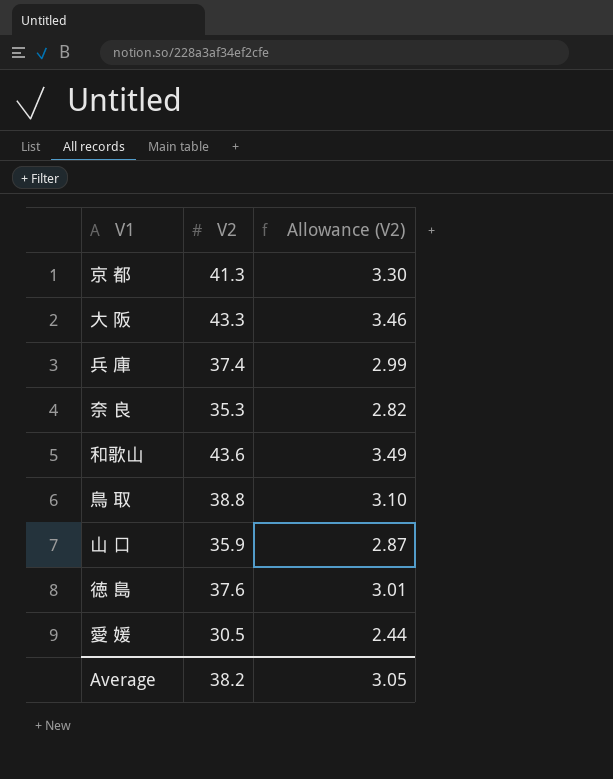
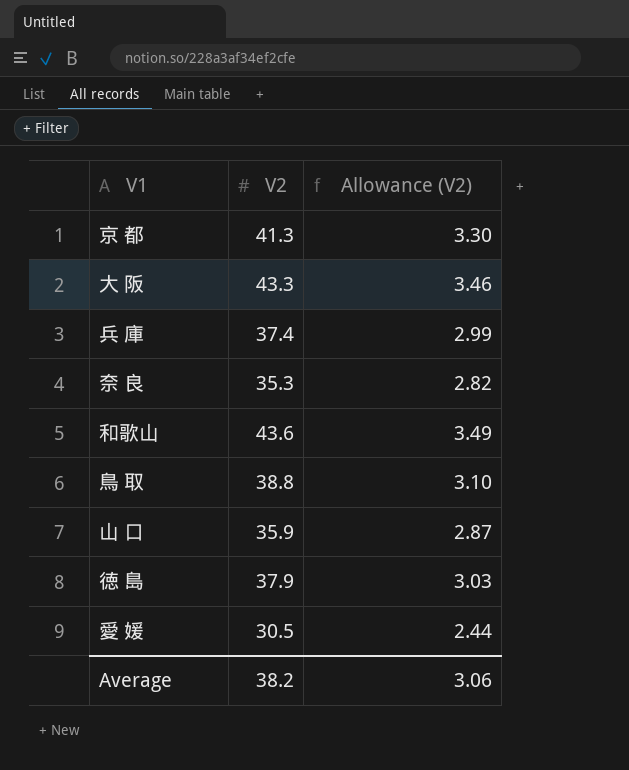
徳 島 | V2: 37.6 -> 37.9
徳 島 | Allowance (V2): 3.01 -> 3.03
Average | Allowance (V2): 3.05 -> 3.06

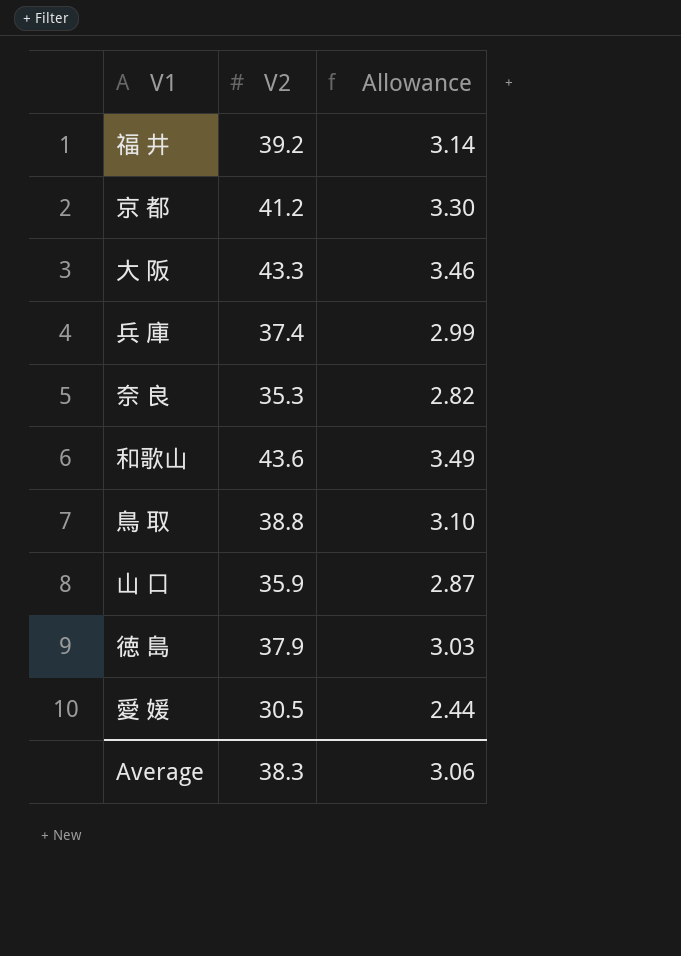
column name: Allowance (V2) -> Allowance
row 福 井: none -> 39.2 | 3.14
京 都 | V2: 41.3 -> 41.2
Average | V2: 38.2 -> 38.3

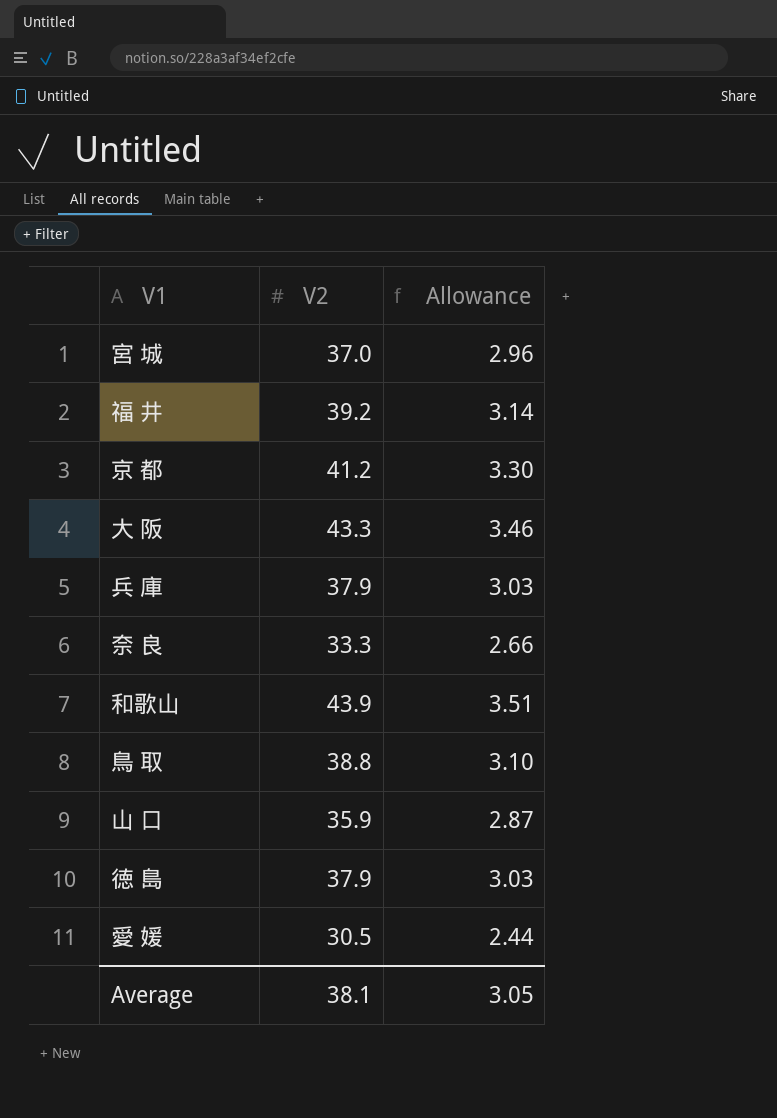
row 宮 城: none -> 37.0 | 2.96
兵 庫 | V2: 37.4 -> 37.9
兵 庫 | Allowance: 2.99 -> 3.03
奈 良 | V2: 35.3 -> 33.3
奈 良 | Allowance: 2.82 -> 2.66
和歌山 | V2: 43.6 -> 43.9
和歌山 | Allowance: 3.49 -> 3.51
Average | V2: 38.3 -> 38.1
Average | Allowance: 3.06 -> 3.05

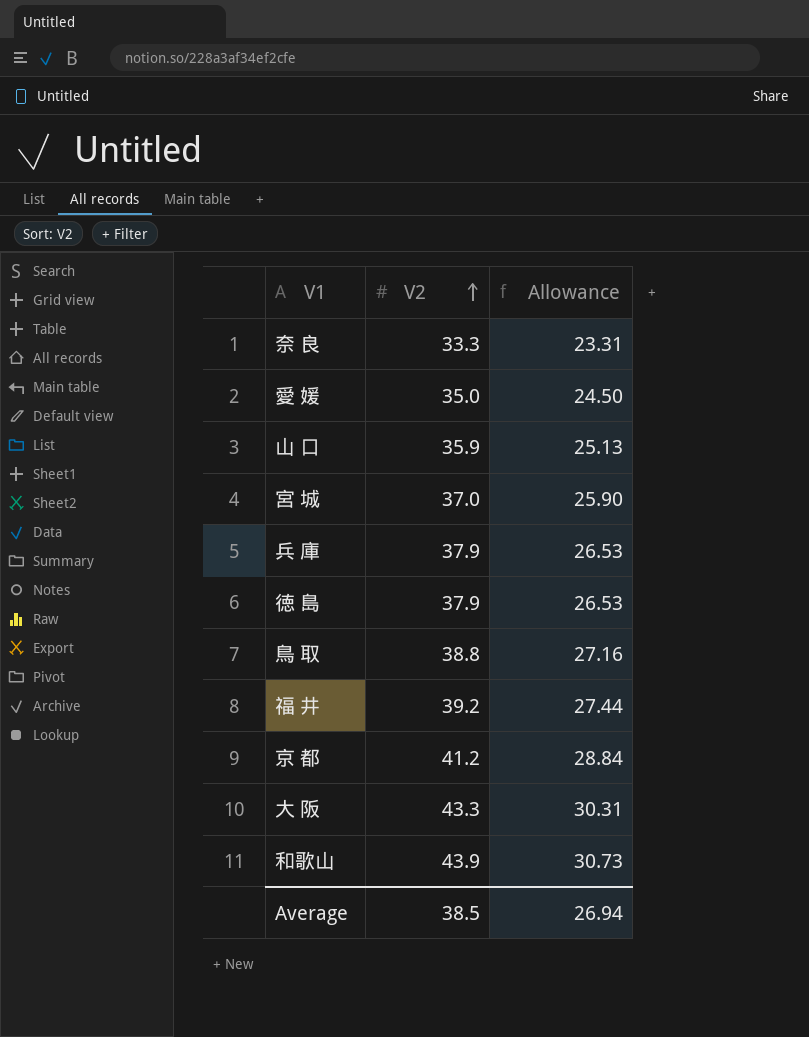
row order: none -> V2 ascending
column Allowance | formula: [V2] * 0.08 -> [V2] * 0.7
愛 媛 | V2: 30.5 -> 35.0
Average | V2: 38.1 -> 38.5
Average | Allowance: 3.05 -> 26.94

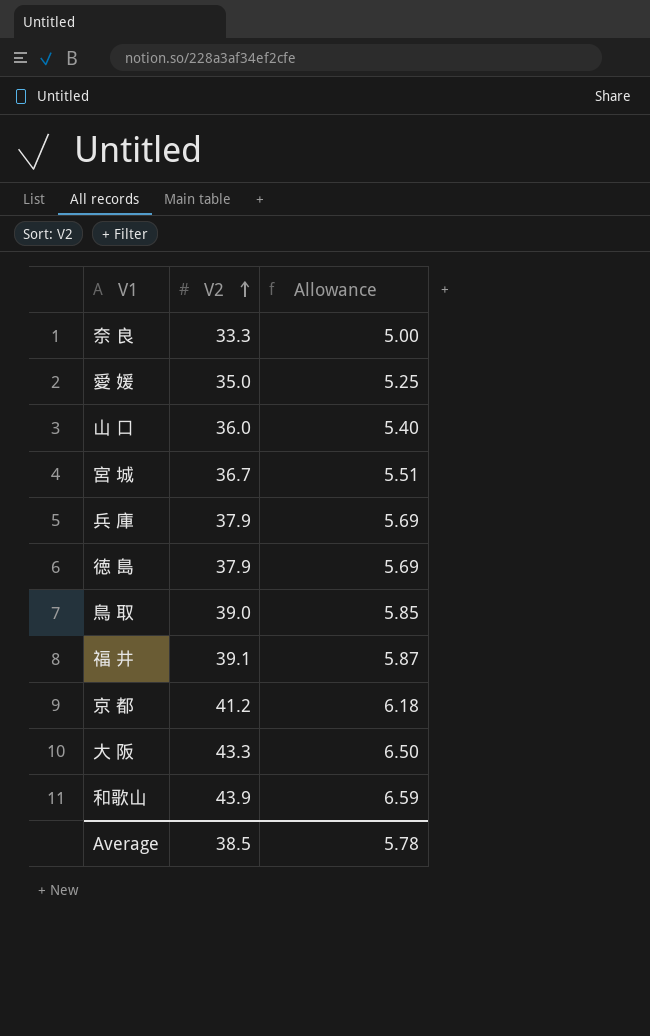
column Allowance | formula: [V2] * 0.7 -> [V2] * 0.15
山 口 | V2: 35.9 -> 36.0
宮 城 | V2: 37.0 -> 36.7
鳥 取 | V2: 38.8 -> 39.0
福 井 | V2: 39.2 -> 39.1
Average | Allowance: 26.94 -> 5.78

